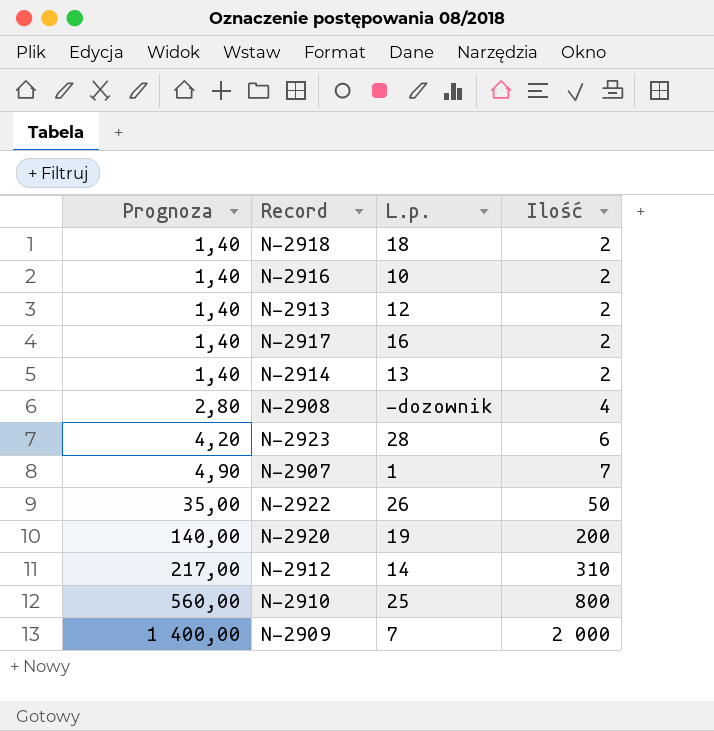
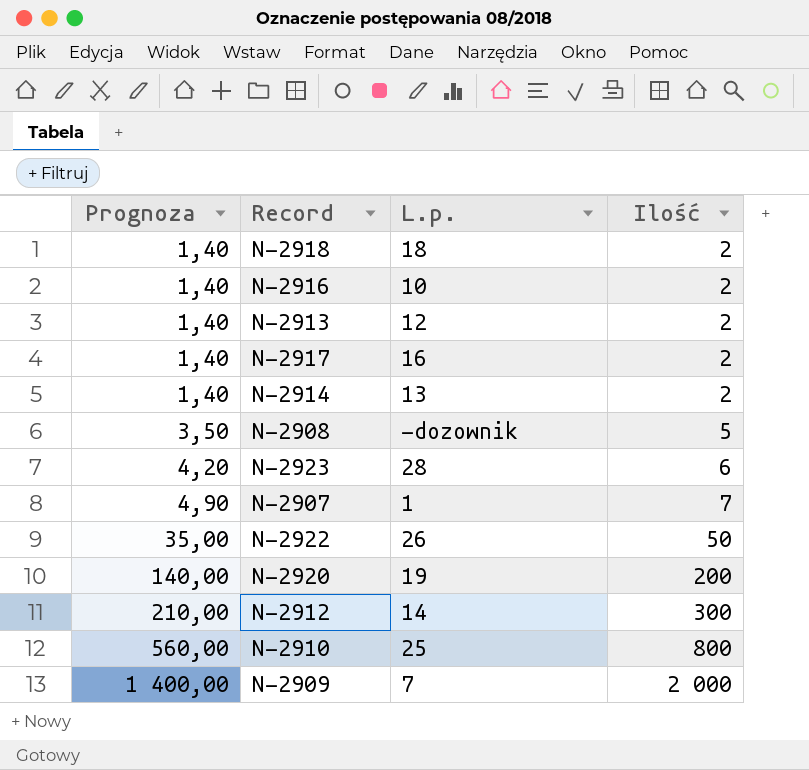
N-2908 | Prognoza: 2,80 -> 3,50
N-2908 | Ilość: 4 -> 5
N-2912 | Prognoza: 217,00 -> 210,00
N-2912 | Ilość: 310 -> 300

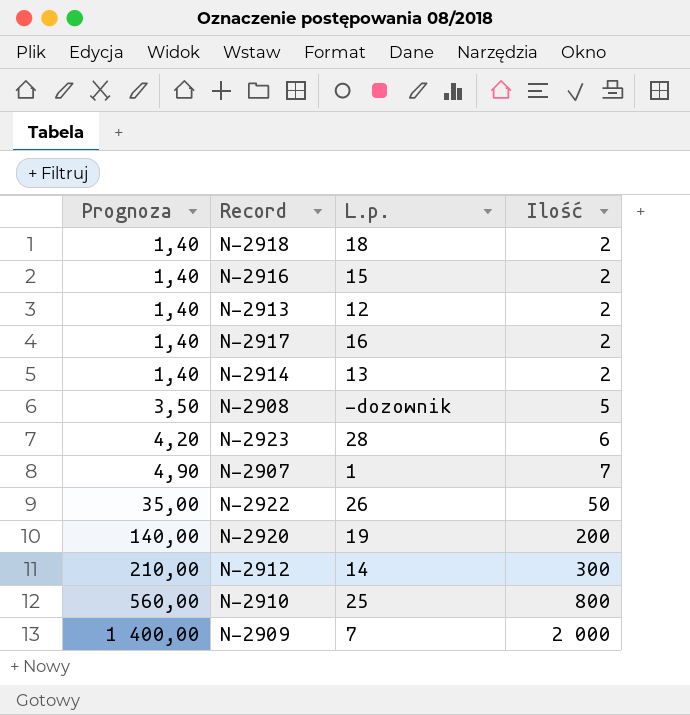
N-2916 | L.p.: 10 -> 15

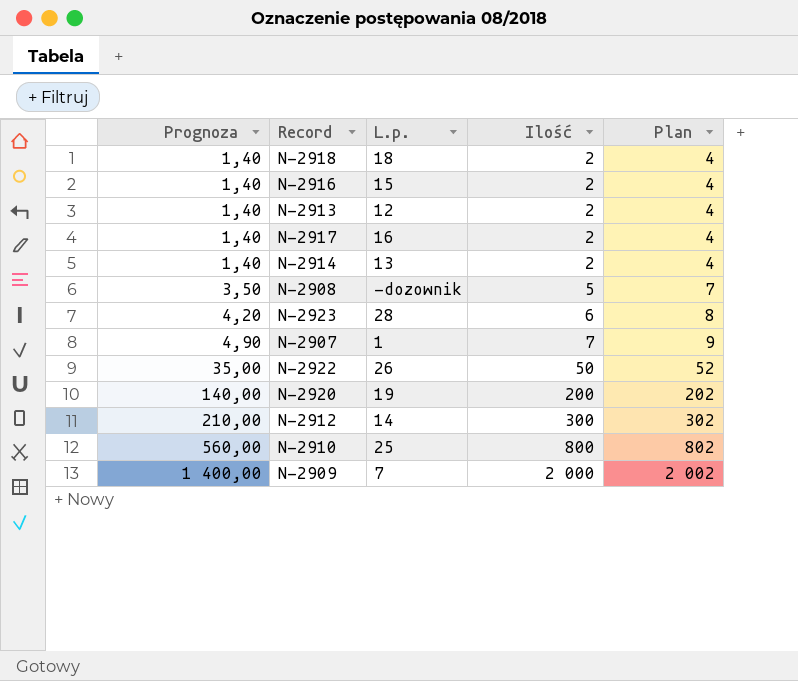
column Plan | formula: none -> [Ilość] + 2

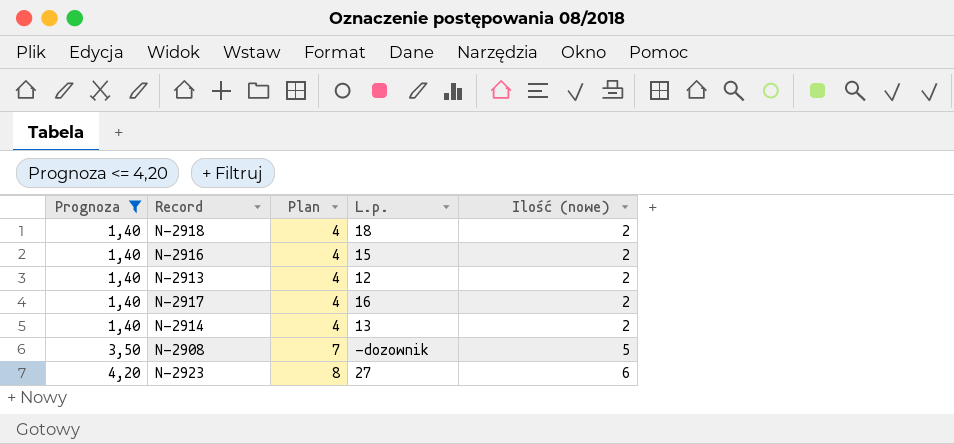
filter: none -> Prognoza <= 4,20
column Plan | position: 5 -> 3
column name: Ilość -> Ilość (nowe)
N-2923 | L.p.: 28 -> 27

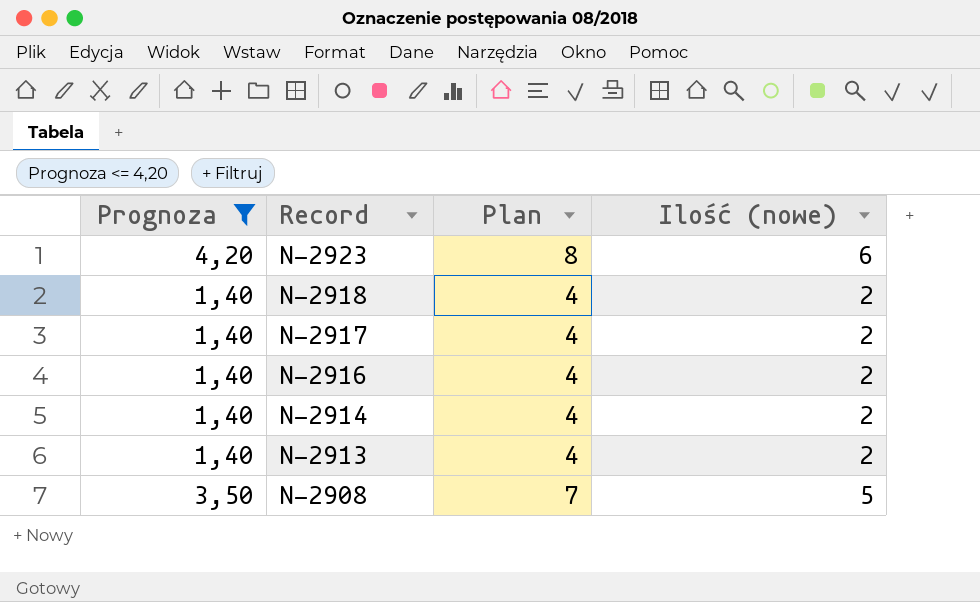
row order: Prognoza ascending -> Record descending
column L.p. | position: 4 -> none

